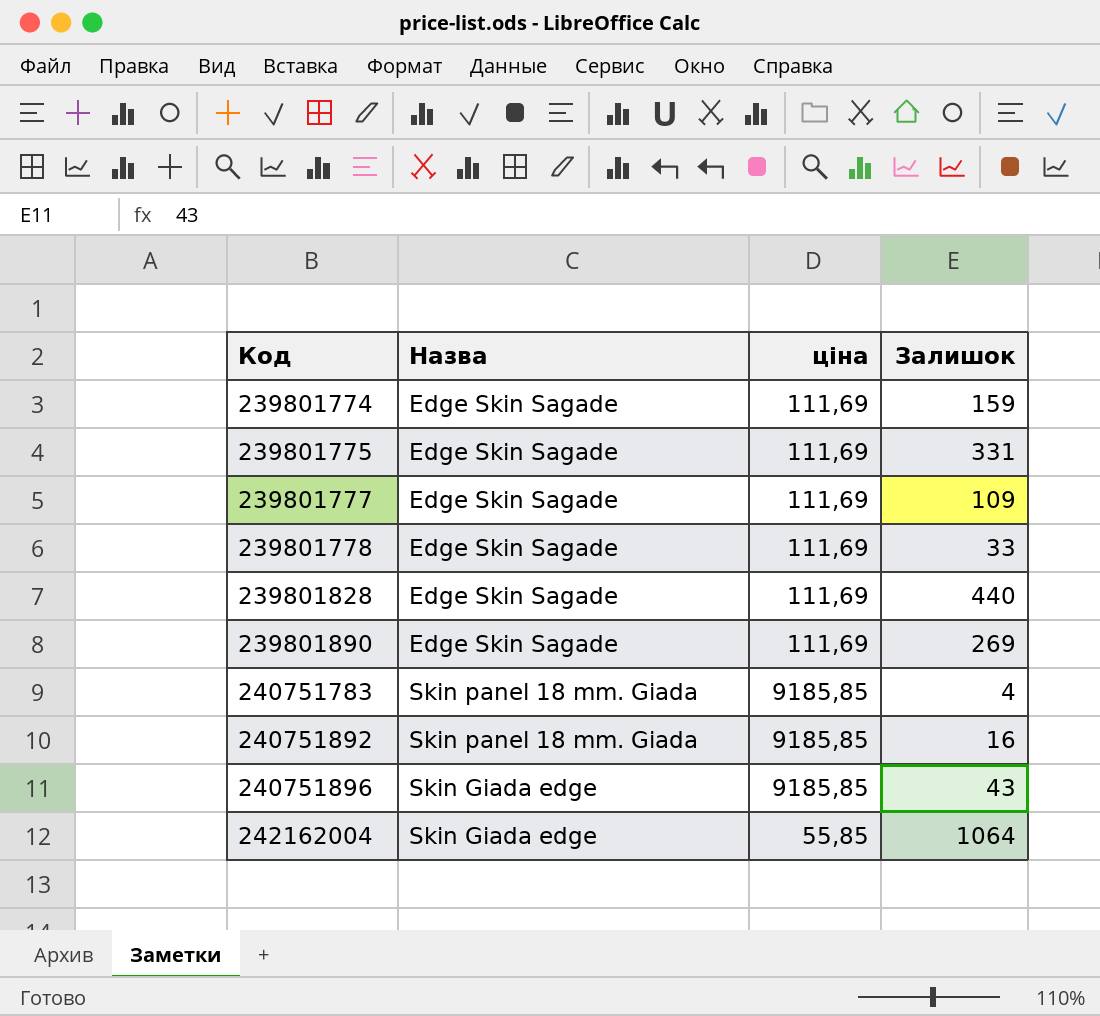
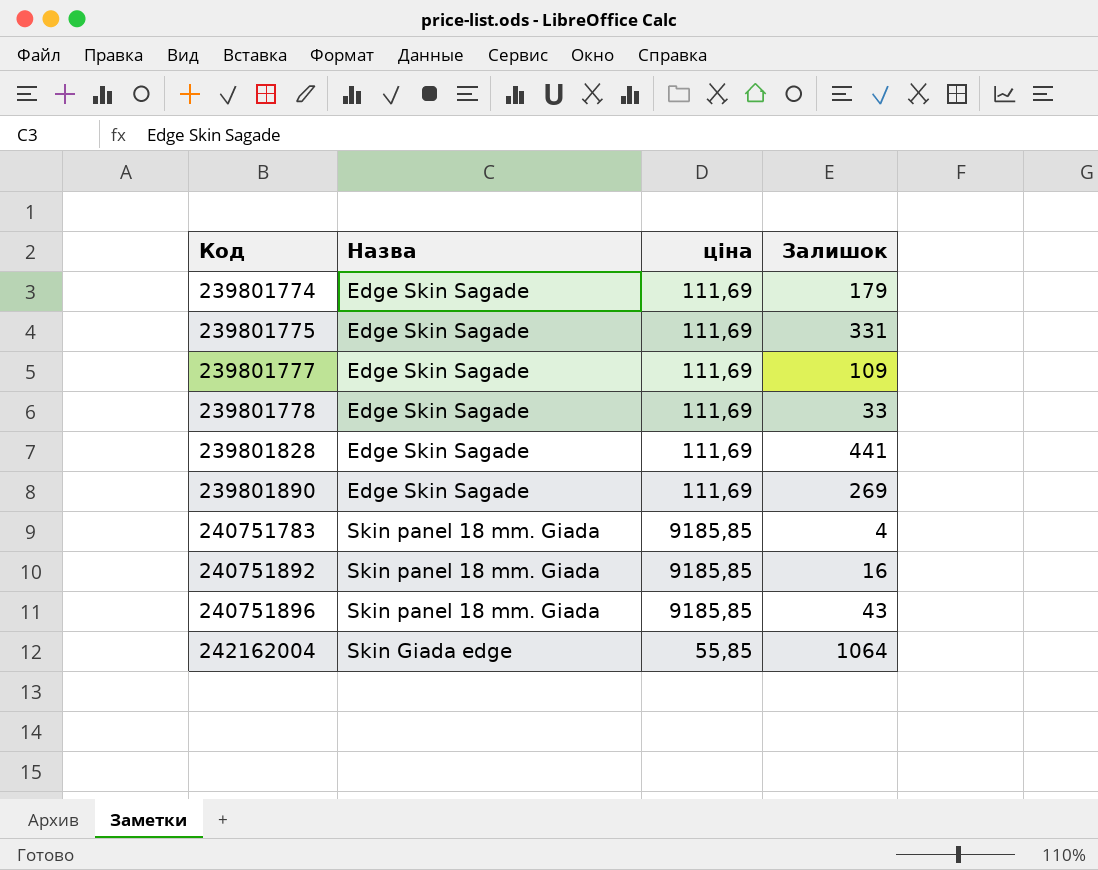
239801774 | Залишок: 159 -> 179
239801828 | Залишок: 440 -> 441
240751896 | Назва: Skin Giada edge -> Skin panel 18 mm. Giada

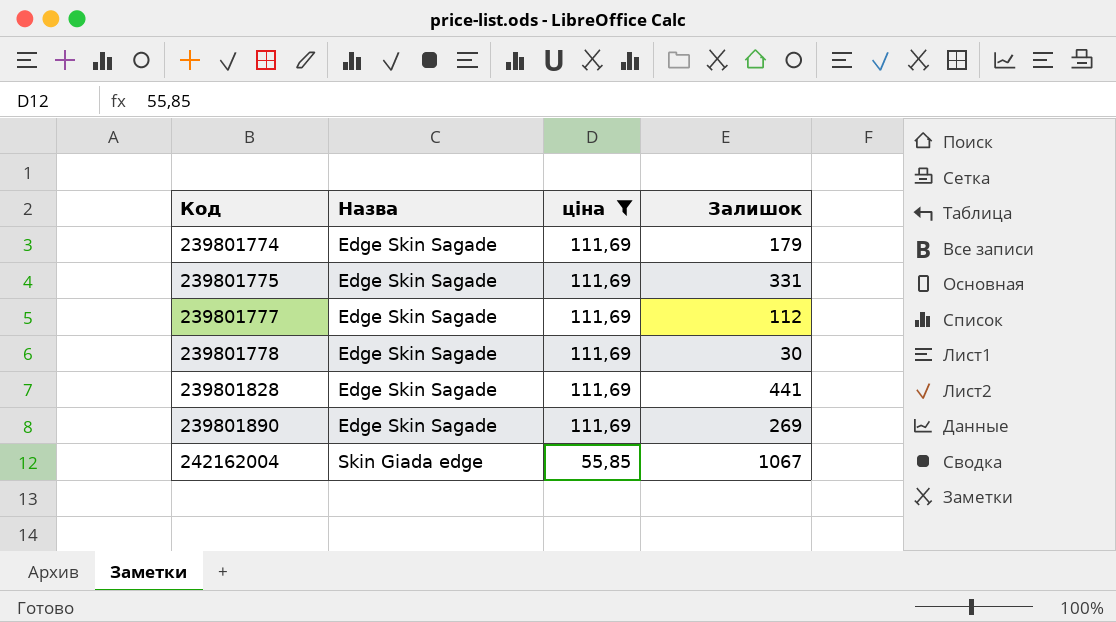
filter: none -> ціна != 9185,85
239801777 | Залишок: 109 -> 112
239801778 | Залишок: 33 -> 30
242162004 | Залишок: 1064 -> 1067

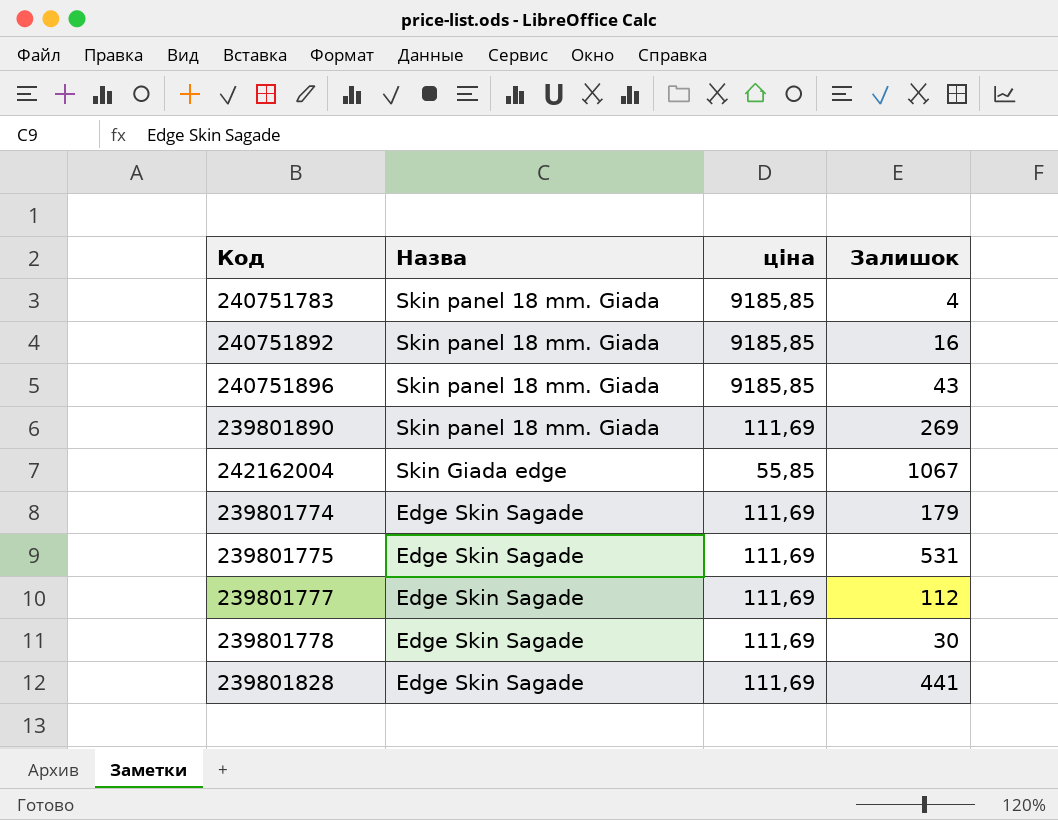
filter: ціна != 9185,85 -> none
row order: Код ascending -> Назва descending
239801890 | Назва: Edge Skin Sagade -> Skin panel 18 mm. Giada
239801775 | Залишок: 331 -> 531

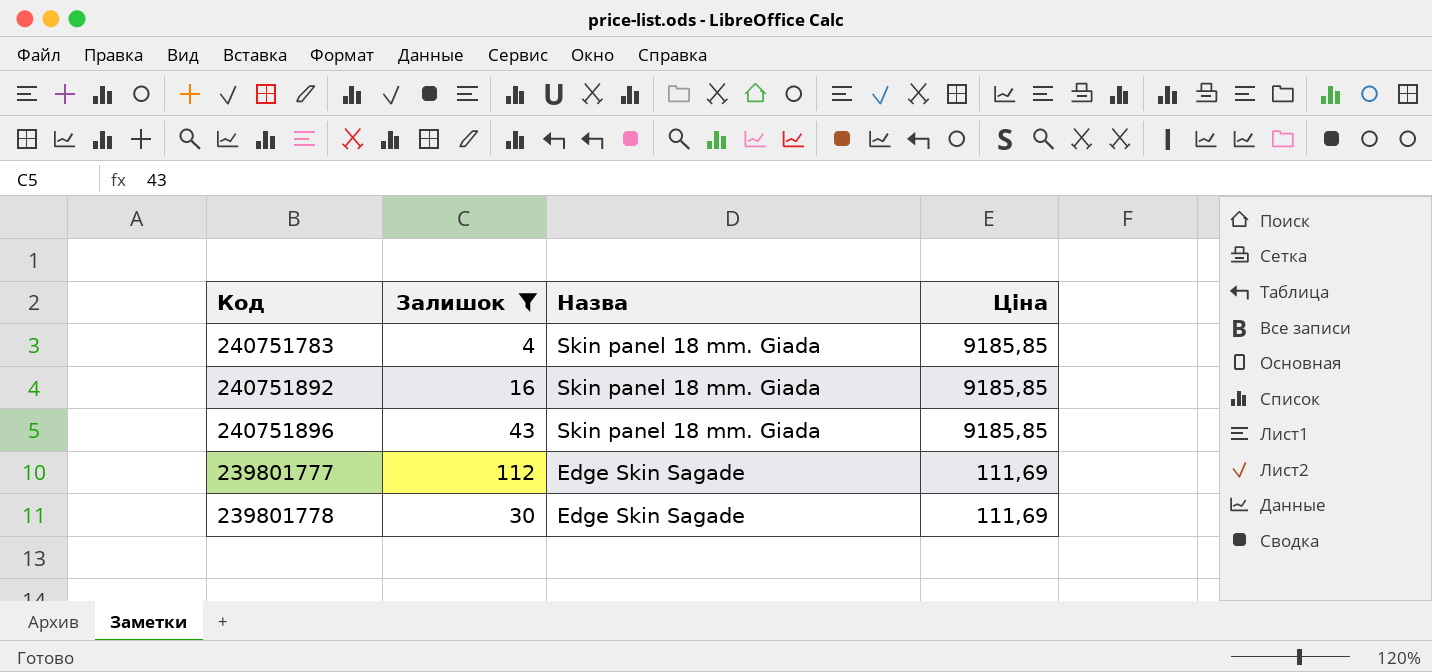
filter: none -> Залишок <= 112
column Залишок | position: 4 -> 2
column name: ціна -> Ціна

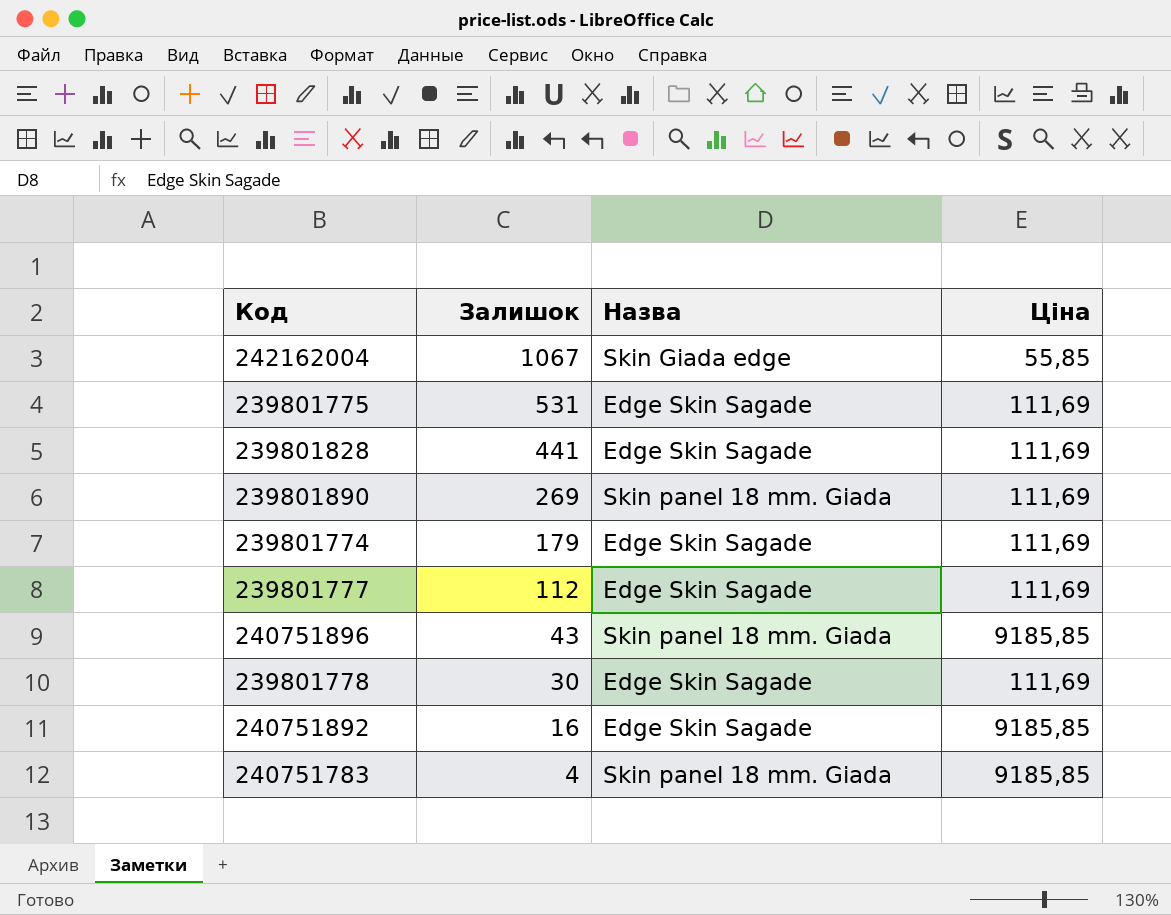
filter: Залишок <= 112 -> none
row order: Назва descending -> Залишок descending
240751892 | Назва: Skin panel 18 mm. Giada -> Edge Skin Sagade

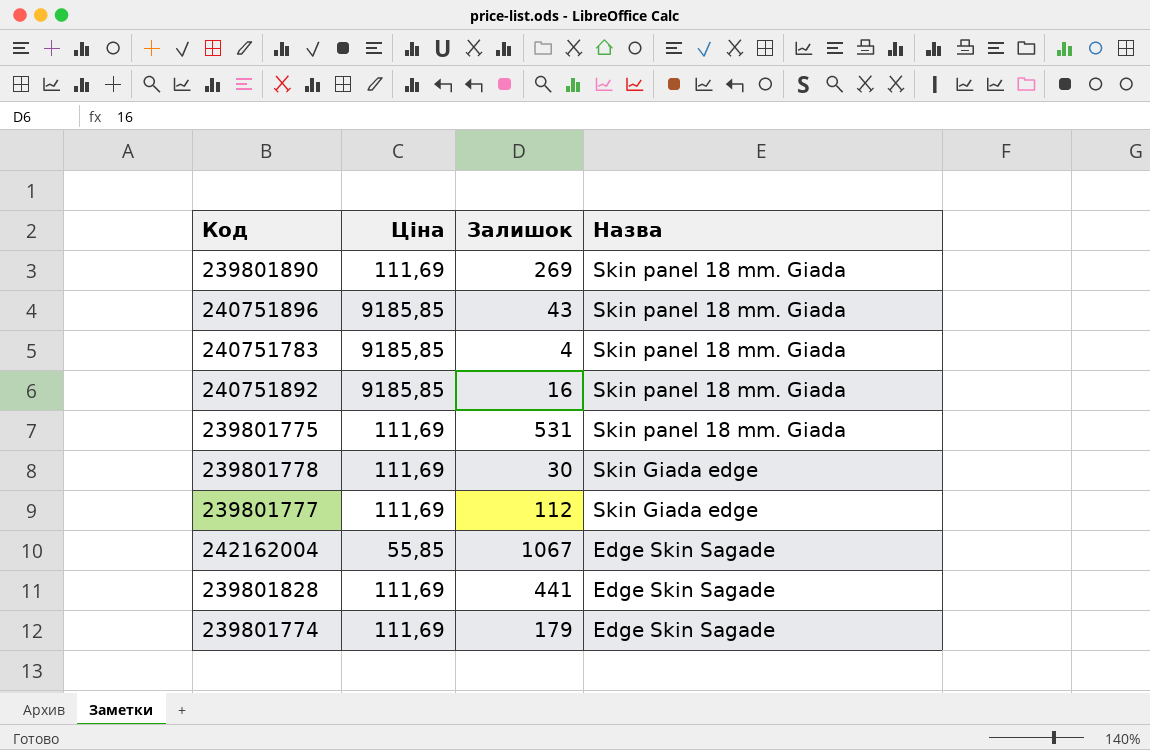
row order: Залишок descending -> Назва descending
column Ціна | position: 4 -> 2
240751892 | Назва: Edge Skin Sagade -> Skin panel 18 mm. Giada
239801775 | Назва: Edge Skin Sagade -> Skin panel 18 mm. Giada
239801778 | Назва: Edge Skin Sagade -> Skin Giada edge
239801777 | Назва: Edge Skin Sagade -> Skin Giada edge
242162004 | Назва: Skin Giada edge -> Edge Skin Sagade

